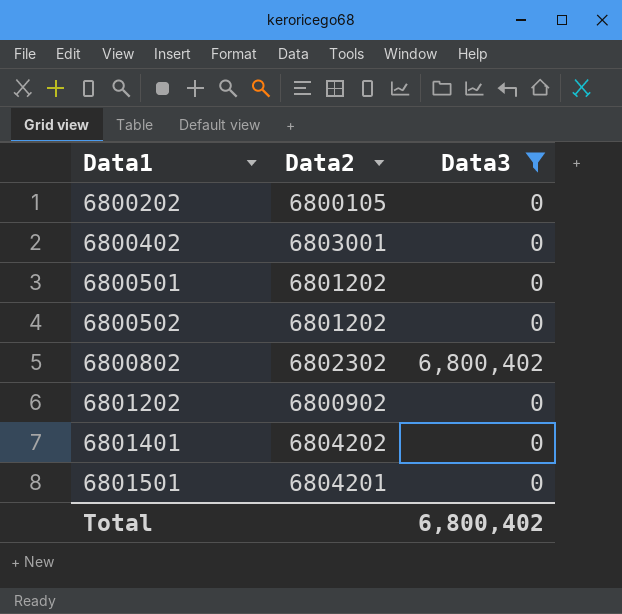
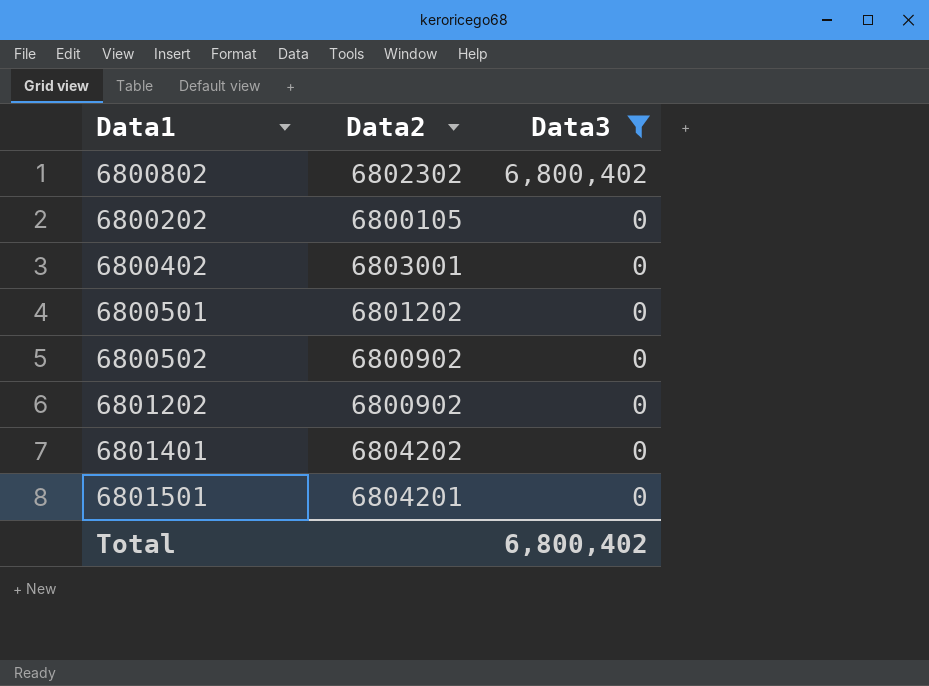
row order: Data1 ascending -> Data3 descending
6800502 | Data2: 6801202 -> 6800902

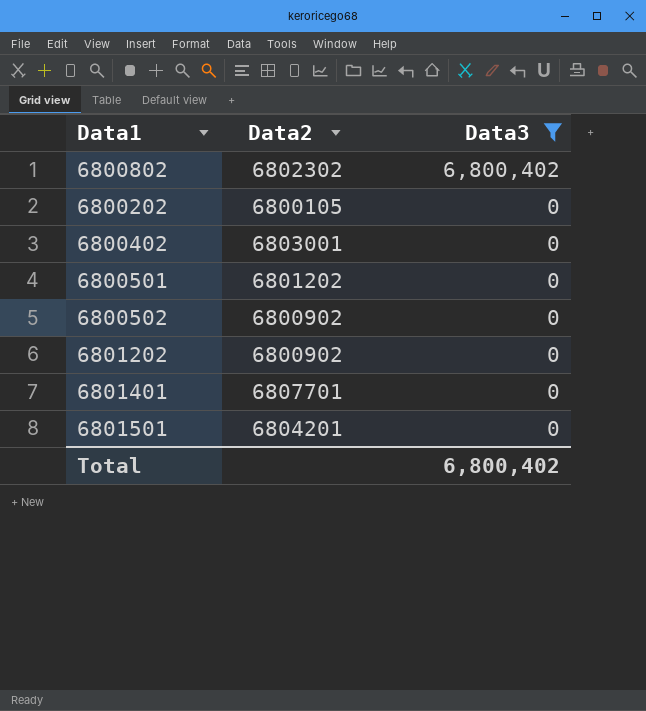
6801401 | Data2: 6804202 -> 6807701

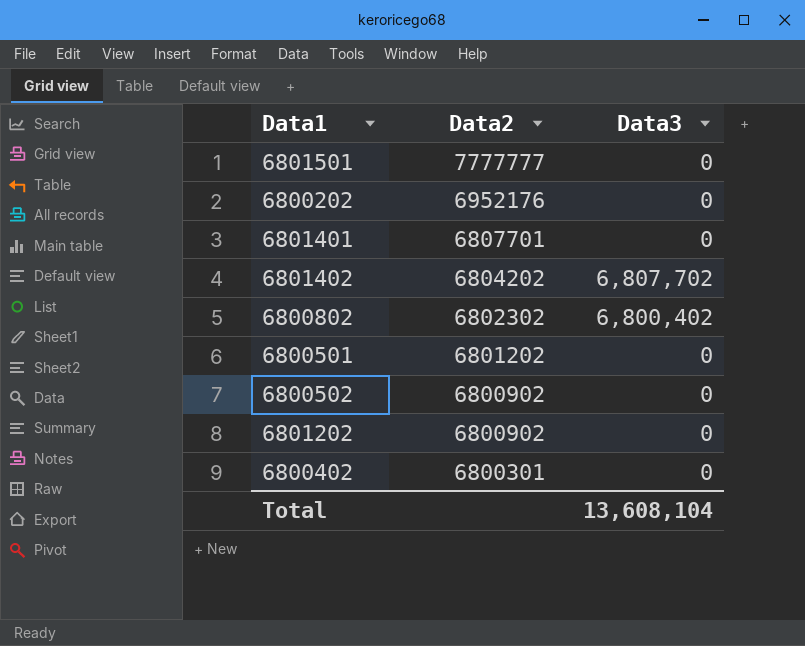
filter: Data3 != 6,807,702 -> none
row order: Data3 descending -> Data2 descending
6801501 | Data2: 6804201 -> 7777777
6800202 | Data2: 6800105 -> 6952176
6800402 | Data2: 6803001 -> 6800301
Total | Data3: 6,800,402 -> 13,608,104

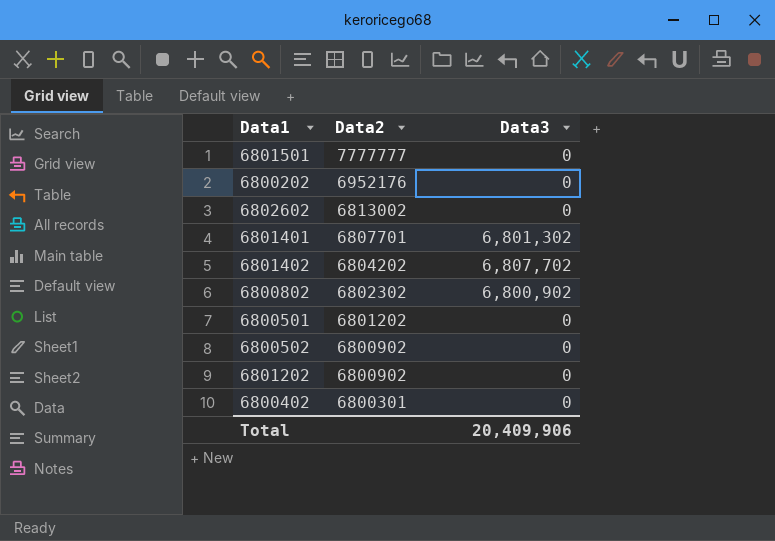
row 6802602: none -> 6813002 | 0
6801401 | Data3: 0 -> 6,801,302
6800802 | Data3: 6,800,402 -> 6,800,902
Total | Data3: 13,608,104 -> 20,409,906

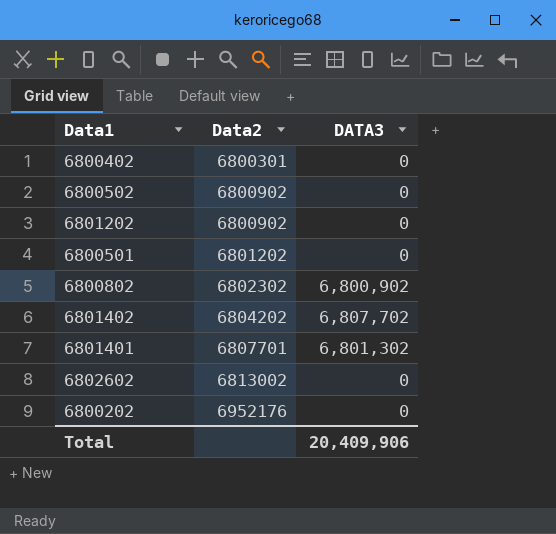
row order: Data2 descending -> Data2 ascending
column name: Data3 -> DATA3
row 6801501: 7777777 | 0 -> none

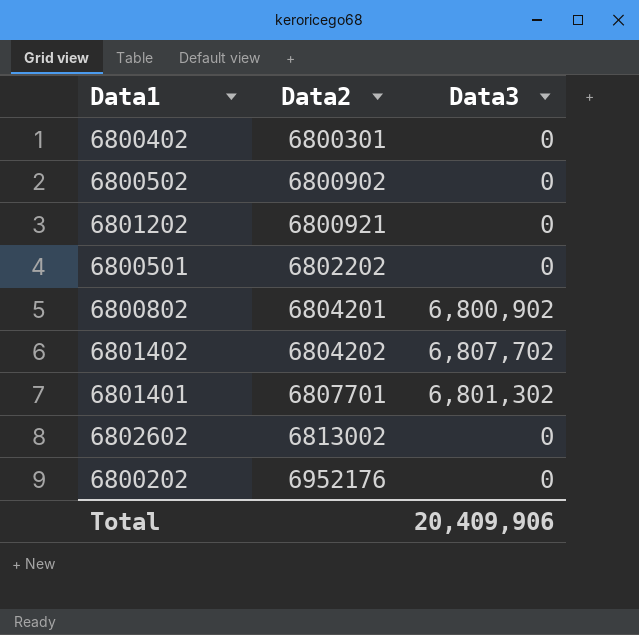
column name: DATA3 -> Data3
6801202 | Data2: 6800902 -> 6800921
6800501 | Data2: 6801202 -> 6802202
6800802 | Data2: 6802302 -> 6804201

